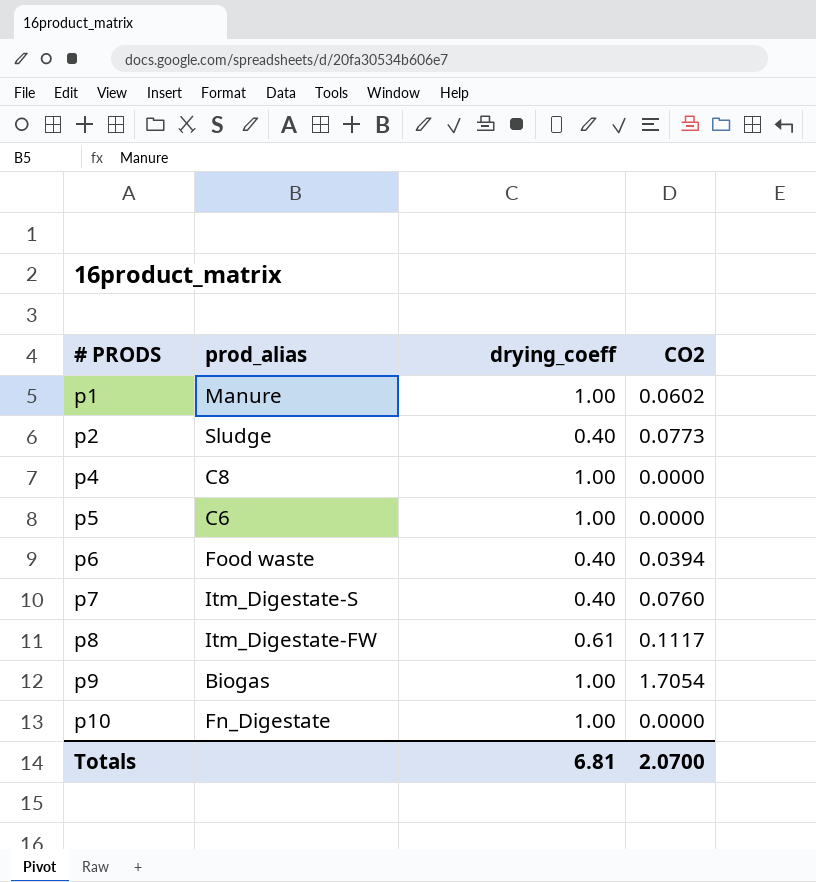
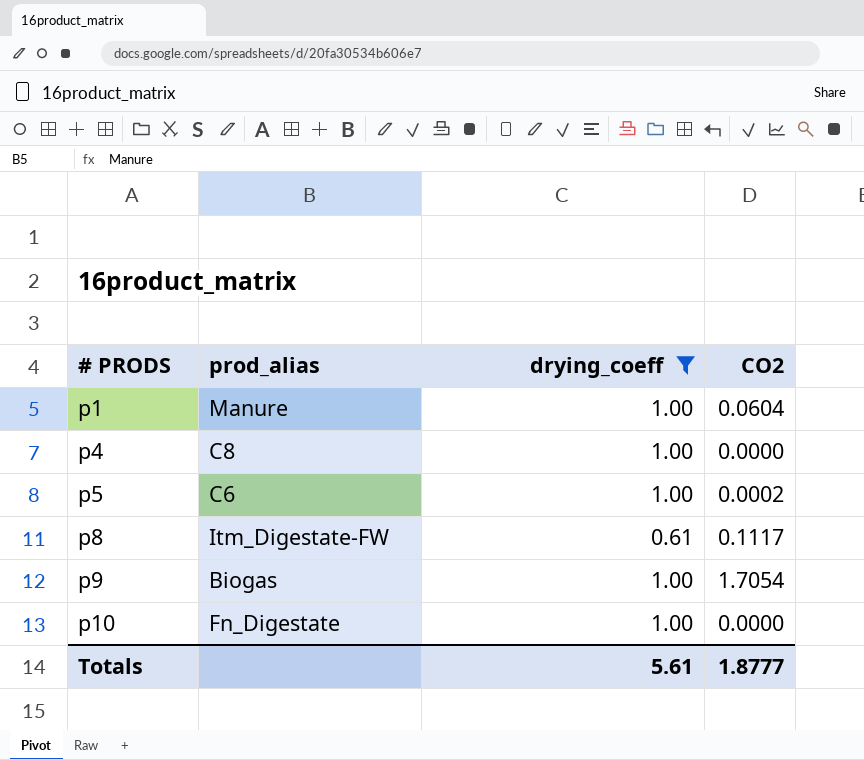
filter: none -> drying_coeff != 0.40
p1 | CO2: 0.0602 -> 0.0604
p5 | CO2: 0.0000 -> 0.0002
Totals | drying_coeff: 6.81 -> 5.61
Totals | CO2: 2.0700 -> 1.8777

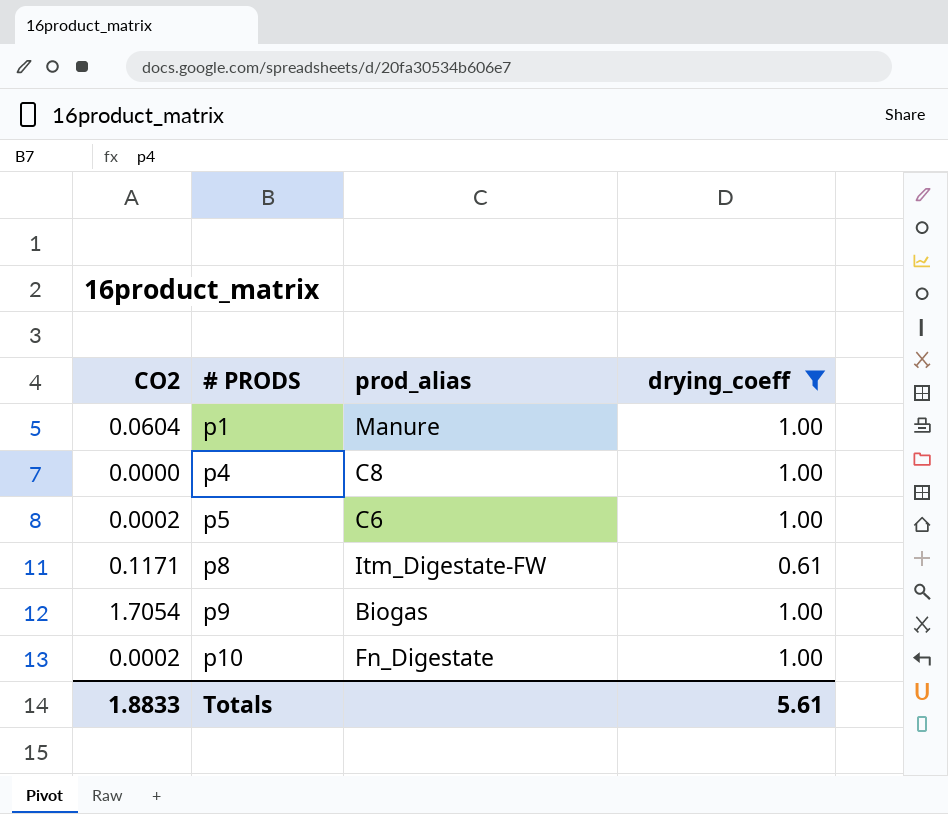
column CO2 | position: 4 -> 1
p8 | CO2: 0.1117 -> 0.1171
p10 | CO2: 0.0000 -> 0.0002
Totals | CO2: 1.8777 -> 1.8833

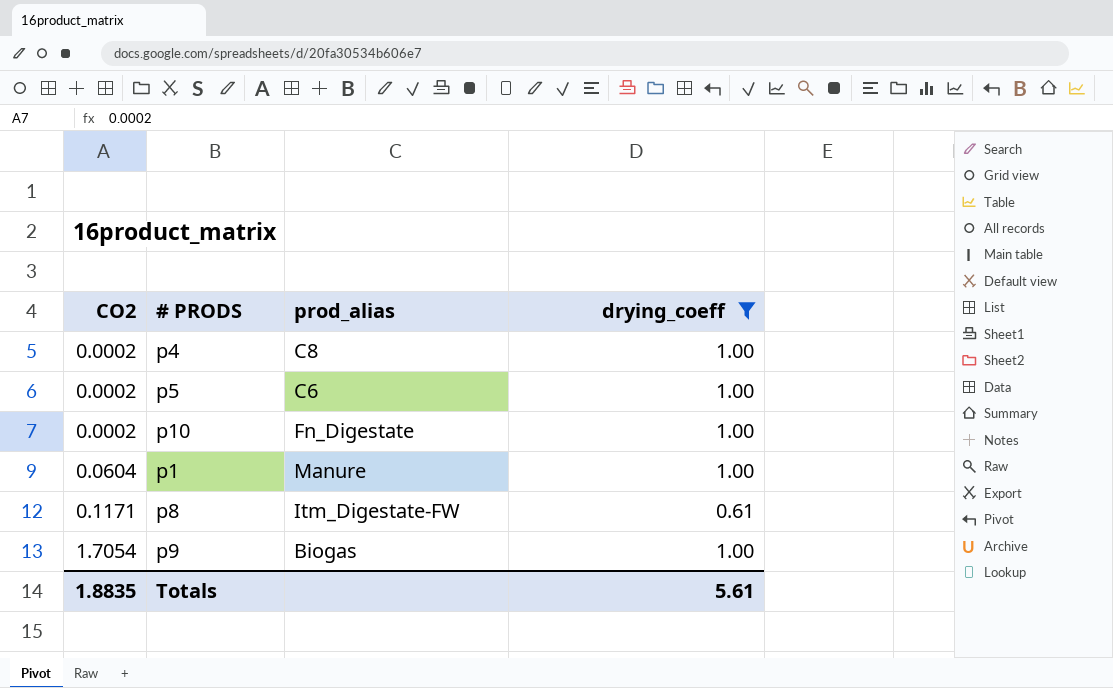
row order: # PRODS ascending -> CO2 ascending
p4 | CO2: 0.0000 -> 0.0002
Totals | CO2: 1.8833 -> 1.8835

